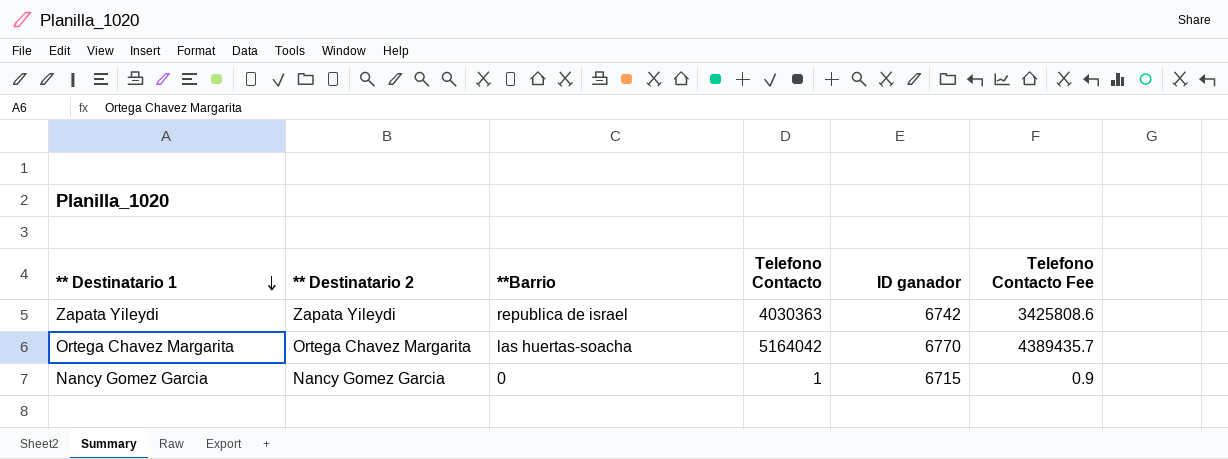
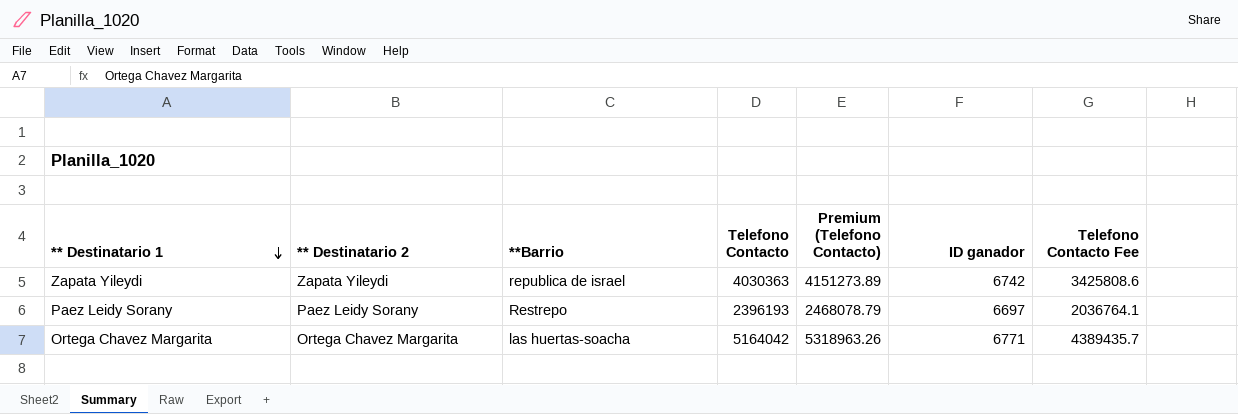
column Premium (Telefono Contacto) | formula: none -> [Telefono Contacto] * 1.03
row Nancy Gomez Garcia: Nancy Gomez Garcia | 0 | 1 | 6715 | 0.9 -> none
row Paez Leidy Sorany: none -> Paez Leidy Sorany | Restrepo | 2396193 | 2468078.79 | 6697 | 2036764.1
Ortega Chavez Margarita | ID ganador: 6770 -> 6771

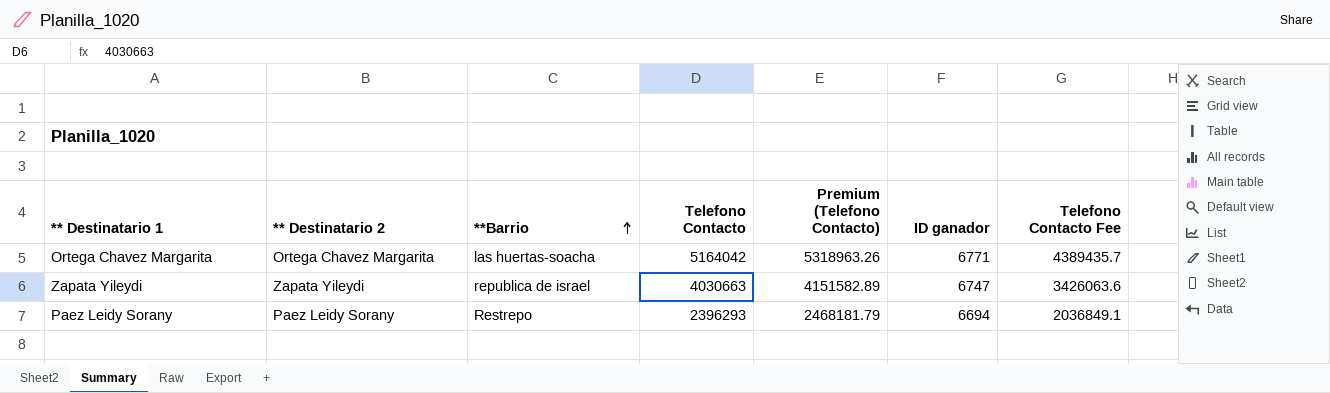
row order: ** Destinatario 1 descending -> **Barrio ascending
Zapata Yileydi | Telefono Contacto: 4030363 -> 4030663
Zapata Yileydi | Premium (Telefono Contacto): 4151273.89 -> 4151582.89
Zapata Yileydi | ID ganador: 6742 -> 6747
Zapata Yileydi | Telefono Contacto Fee: 3425808.6 -> 3426063.6
Paez Leidy Sorany | Telefono Contacto: 2396193 -> 2396293
Paez Leidy Sorany | Premium (Telefono Contacto): 2468078.79 -> 2468181.79
Paez Leidy Sorany | ID ganador: 6697 -> 6694
Paez Leidy Sorany | Telefono Contacto Fee: 2036764.1 -> 2036849.1

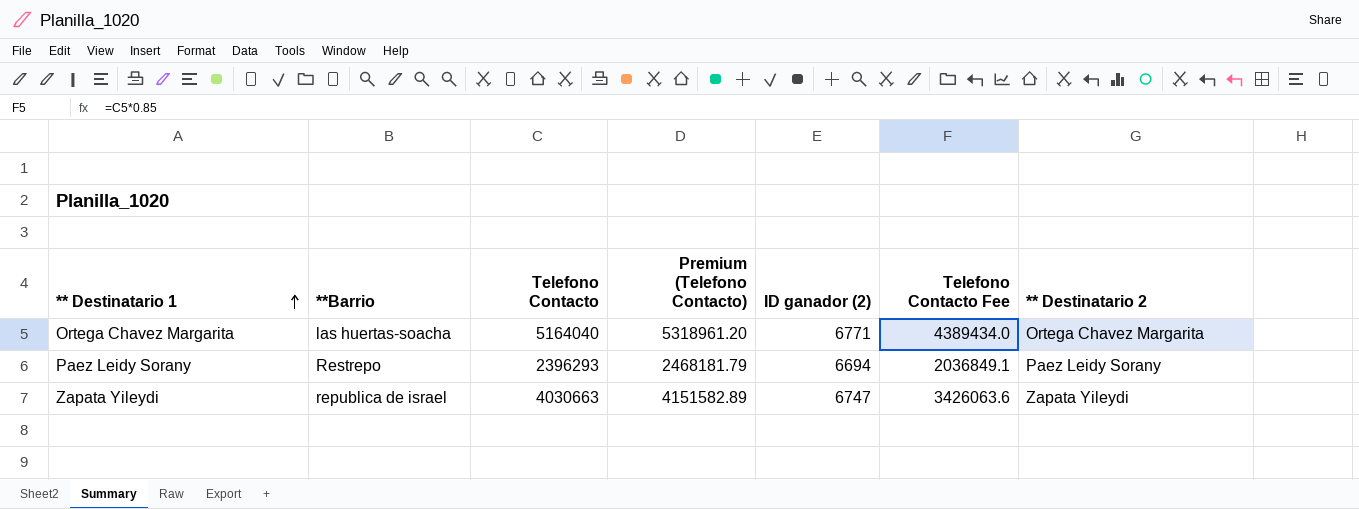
row order: **Barrio ascending -> ** Destinatario 1 ascending
column name: ID ganador -> ID ganador (2)
column ** Destinatario 2 | position: 2 -> 7
Ortega Chavez Margarita | Telefono Contacto: 5164042 -> 5164040
Ortega Chavez Margarita | Premium (Telefono Contacto): 5318963.26 -> 5318961.20
Ortega Chavez Margarita | Telefono Contacto Fee: 4389435.7 -> 4389434.0

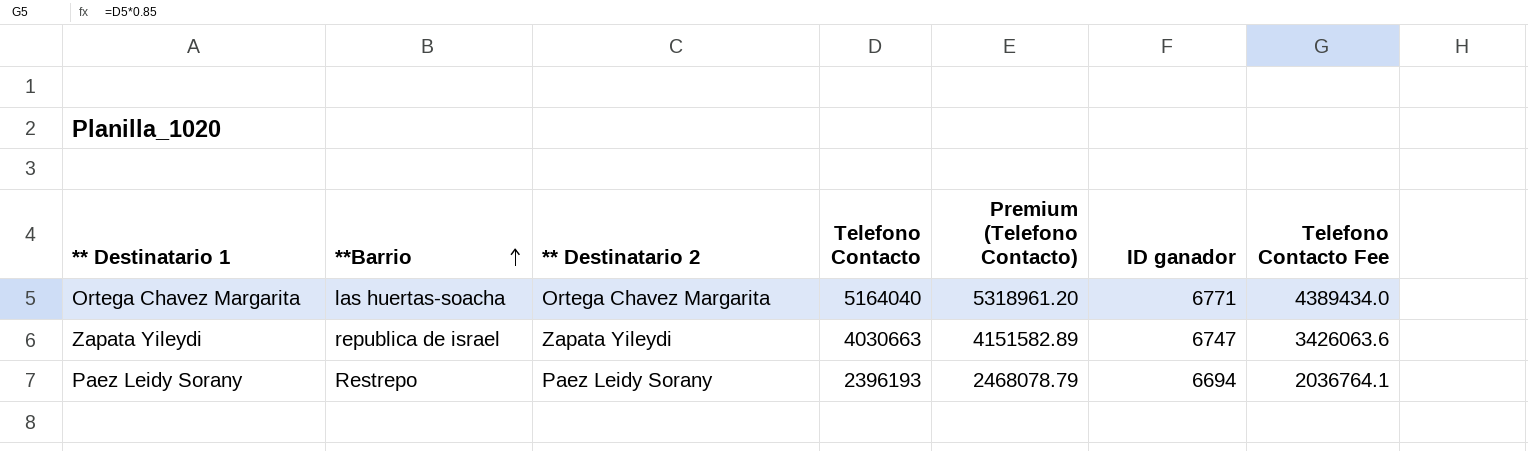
row order: ** Destinatario 1 ascending -> **Barrio ascending
column ** Destinatario 2 | position: 7 -> 3
column name: ID ganador (2) -> ID ganador
Paez Leidy Sorany | Telefono Contacto: 2396293 -> 2396193
Paez Leidy Sorany | Premium (Telefono Contacto): 2468181.79 -> 2468078.79
Paez Leidy Sorany | Telefono Contacto Fee: 2036849.1 -> 2036764.1

